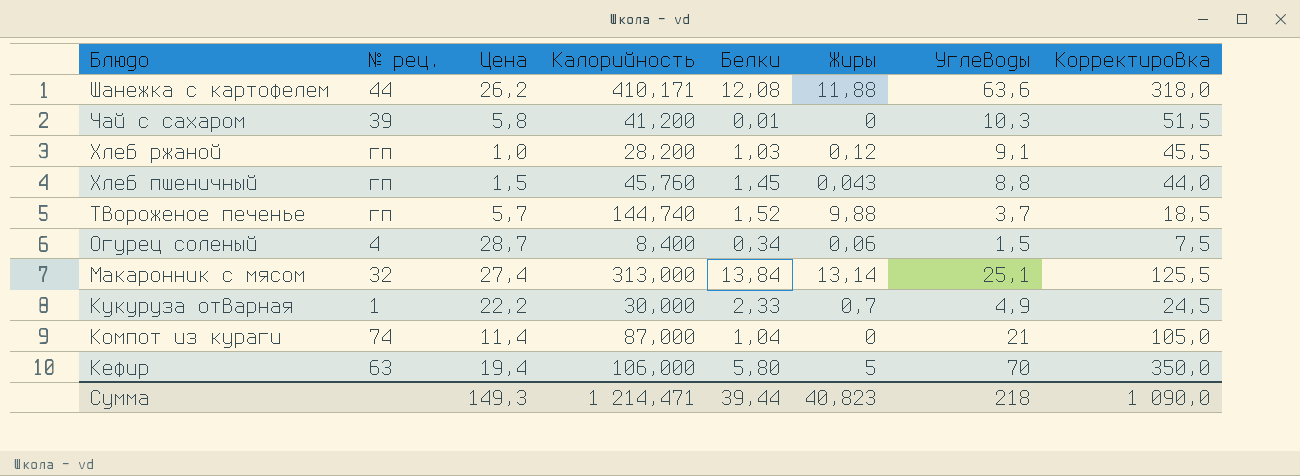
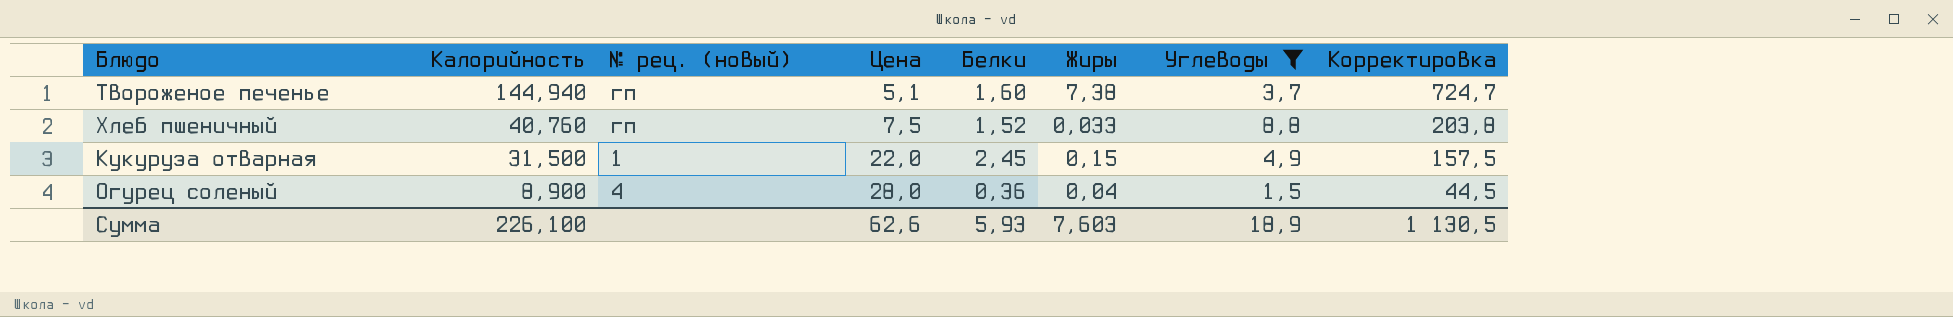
filter: none -> Углеводы <= 8,8
row order: Блюдо descending -> Калорийность descending
column Калорийность | position: 4 -> 2
column name: № рец. -> № рец. (новый)
column Корректировка | formula: [Углеводы] * 5 -> [Калорийность] * 5
Твороженое печенье | Калорийность: 144,740 -> 144,940
Твороженое печенье | Цена: 5,7 -> 5,1
Твороженое печенье | Белки: 1,52 -> 1,60
Твороженое печенье | Жиры: 9,88 -> 7,38
Хлеб пшеничный | Калорийность: 45,760 -> 40,760
Хлеб пшеничный | Цена: 1,5 -> 7,5
Хлеб пшеничный | Белки: 1,45 -> 1,52
Хлеб пшеничный | Жиры: 0,043 -> 0,033
Кукуруза отварная | Калорийность: 30,000 -> 31,500
Кукуруза отварная | Цена: 22,2 -> 22,0
Кукуруза отварная | Белки: 2,33 -> 2,45
Кукуруза отварная | Жиры: 0,7 -> 0,15
Огурец соленый | Калорийность: 8,400 -> 8,900
Огурец соленый | Цена: 28,7 -> 28,0
Огурец соленый | Белки: 0,34 -> 0,36
Огурец соленый | Жиры: 0,06 -> 0,04
Сумма | Калорийность: 1 214,471 -> 226,100
Сумма | Цена: 149,3 -> 62,6
Сумма | Белки: 39,44 -> 5,93
Сумма | Жиры: 40,823 -> 7,603
Сумма | Углеводы: 218 -> 18,9
Сумма | Корректировка: 1 090,0 -> 1 130,5

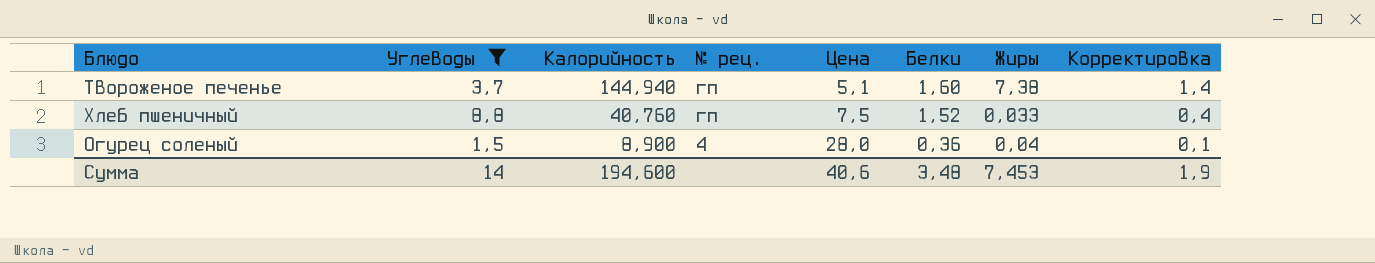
column Углеводы | position: 7 -> 2
column name: № рец. (новый) -> № рец.
column Корректировка | formula: [Калорийность] * 5 -> [Калорийность] * 0,01
row Кукуруза отварная: 31,500 | 1 | 22,0 | 2,45 | 0,15 | 4,9 | 157,5 -> none
Сумма | Углеводы: 18,9 -> 14
Сумма | Калорийность: 226,100 -> 194,600
Сумма | Цена: 62,6 -> 40,6
Сумма | Белки: 5,93 -> 3,48
Сумма | Жиры: 7,603 -> 7,453
Сумма | Корректировка: 1 130,5 -> 1,9

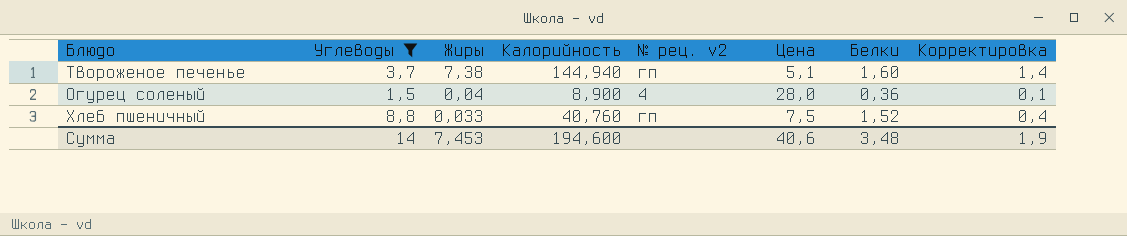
row order: Калорийность descending -> Жиры descending
column Жиры | position: 7 -> 3
column name: № рец. -> № рец. v2

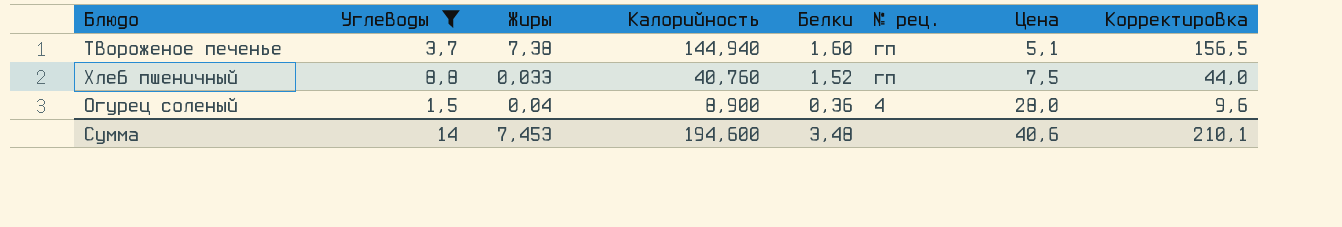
row order: Жиры descending -> Калорийность descending
column Белки | position: 7 -> 5
column name: № рец. v2 -> № рец.
column Корректировка | formula: [Калорийность] * 0,01 -> [Калорийность] * 1,08
Сумма | Корректировка: 1,9 -> 210,1

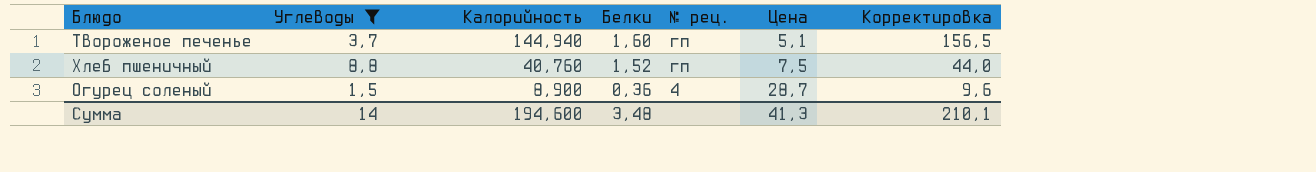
column Жиры | position: 3 -> none
Огурец соленый | Цена: 28,0 -> 28,7
Сумма | Цена: 40,6 -> 41,3

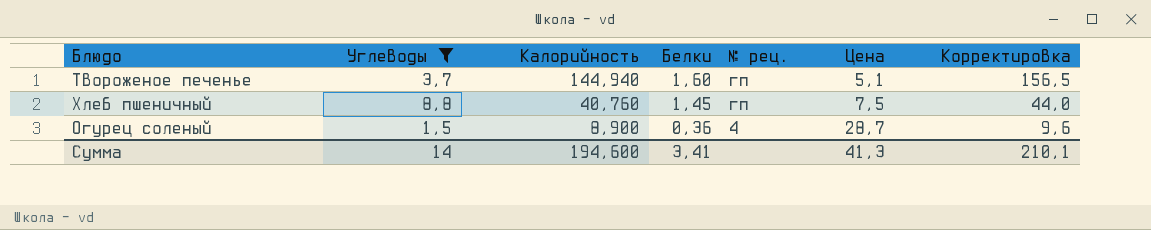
Хлеб пшеничный | Белки: 1,52 -> 1,45
Сумма | Белки: 3,48 -> 3,41

